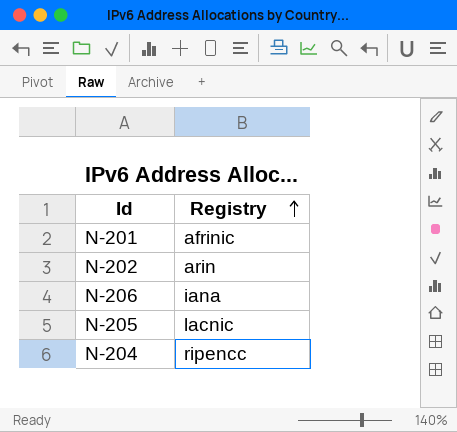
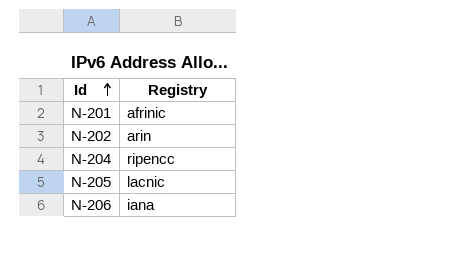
row order: Registry ascending -> Id ascending

